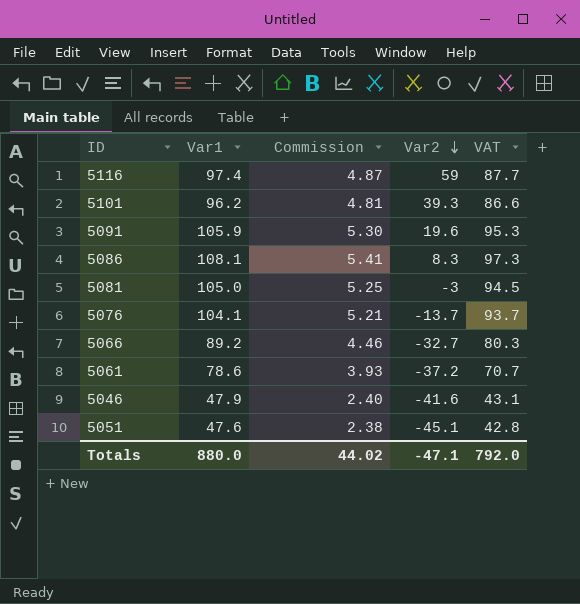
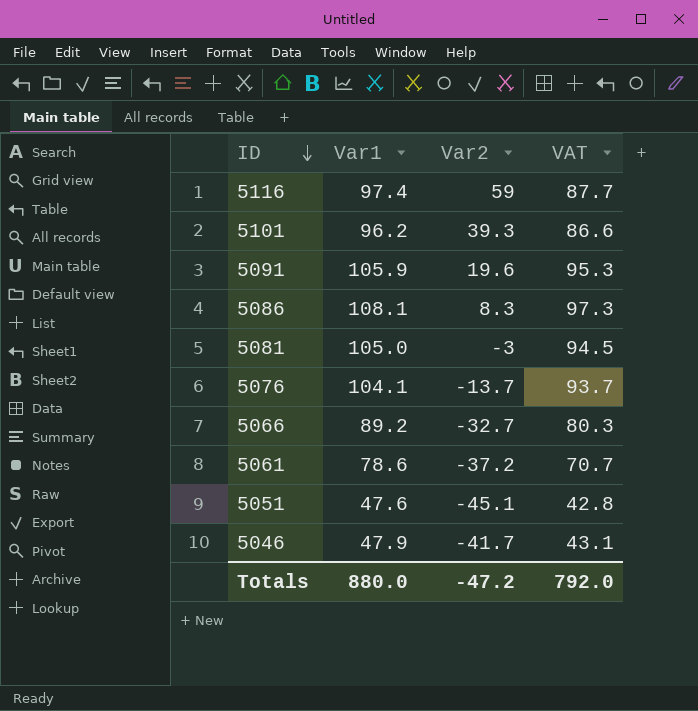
row order: Var2 descending -> ID descending
column Commission | formula: [Var1] * 0.05 -> none
5046 | Var2: -41.6 -> -41.7
Totals | Var2: -47.1 -> -47.2

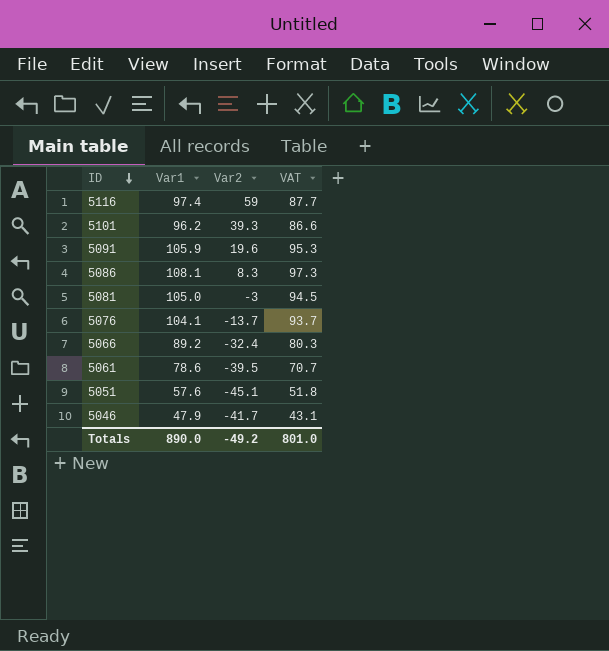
5066 | Var2: -32.7 -> -32.4
5061 | Var2: -37.2 -> -39.5
5051 | Var1: 47.6 -> 57.6
5051 | VAT: 42.8 -> 51.8
Totals | Var1: 880.0 -> 890.0
Totals | Var2: -47.2 -> -49.2
Totals | VAT: 792.0 -> 801.0

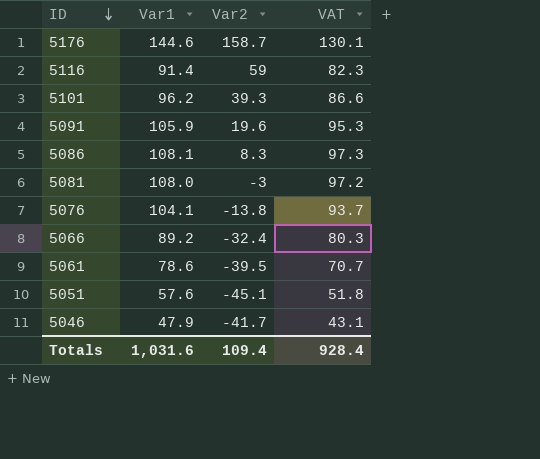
row 5176: none -> 144.6 | 158.7 | 130.1
5116 | Var1: 97.4 -> 91.4
5116 | VAT: 87.7 -> 82.3
5081 | Var1: 105.0 -> 108.0
5081 | VAT: 94.5 -> 97.2
5076 | Var2: -13.7 -> -13.8
Totals | Var1: 890.0 -> 1,031.6
Totals | Var2: -49.2 -> 109.4
Totals | VAT: 801.0 -> 928.4

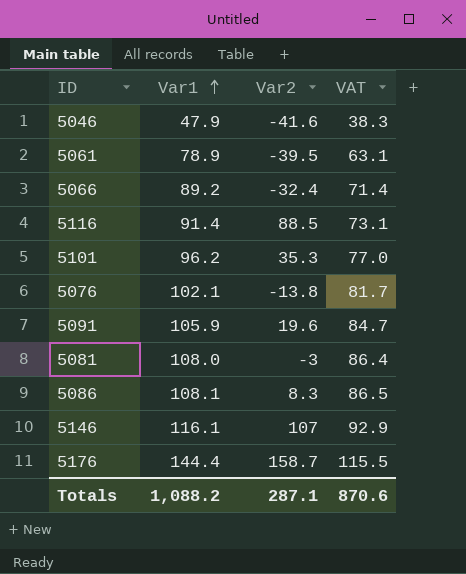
row order: ID descending -> Var1 ascending
column VAT | formula: [Var1] * 0.9 -> [Var1] * 0.8
row 5051: 57.6 | -45.1 | 51.8 -> none
5046 | Var2: -41.7 -> -41.6
5061 | Var1: 78.6 -> 78.9
5116 | Var2: 59 -> 88.5
5101 | Var2: 39.3 -> 35.3
5076 | Var1: 104.1 -> 102.1
row 5146: none -> 116.1 | 107 | 92.9
5176 | Var1: 144.6 -> 144.4
Totals | Var1: 1,031.6 -> 1,088.2
Totals | Var2: 109.4 -> 287.1
Totals | VAT: 928.4 -> 870.6

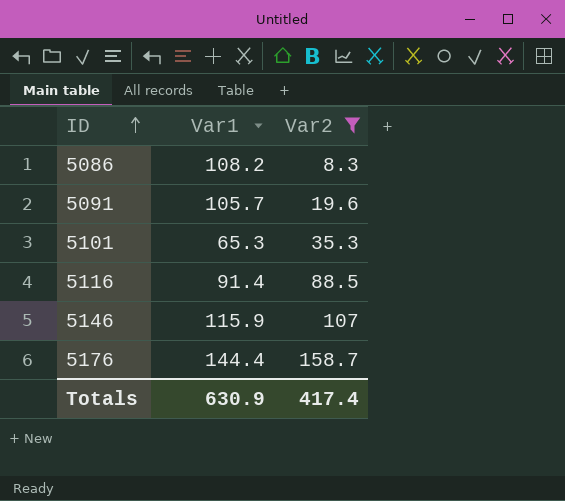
filter: none -> Var2 >= 8.3
row order: Var1 ascending -> ID ascending
column VAT | formula: [Var1] * 0.8 -> none
5086 | Var1: 108.1 -> 108.2
5091 | Var1: 105.9 -> 105.7
5101 | Var1: 96.2 -> 65.3
5146 | Var1: 116.1 -> 115.9
Totals | Var1: 1,088.2 -> 630.9
Totals | Var2: 287.1 -> 417.4

